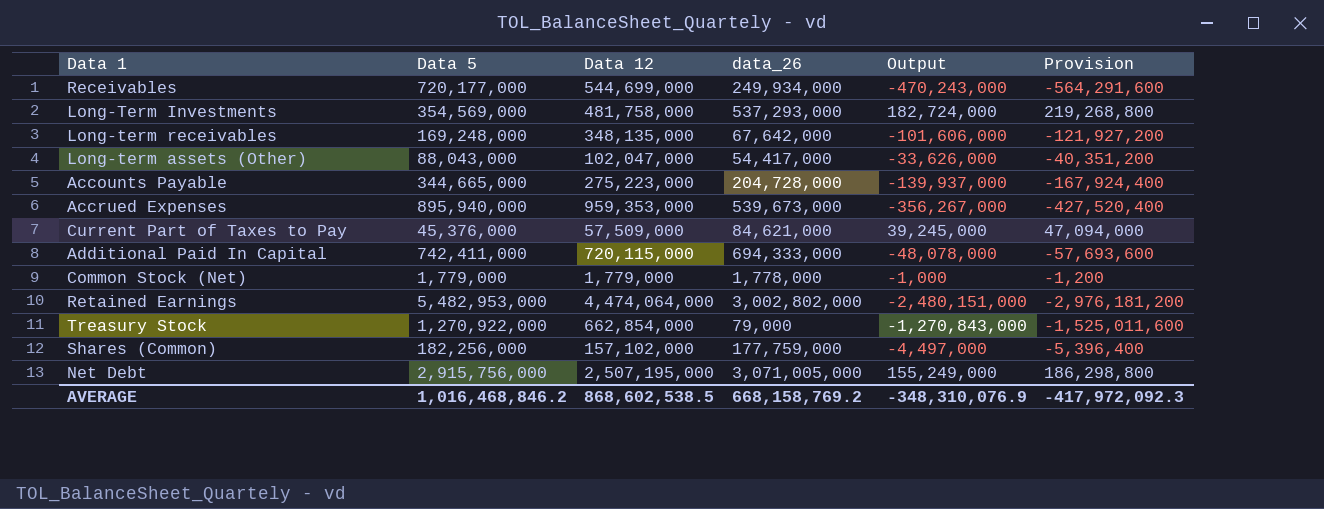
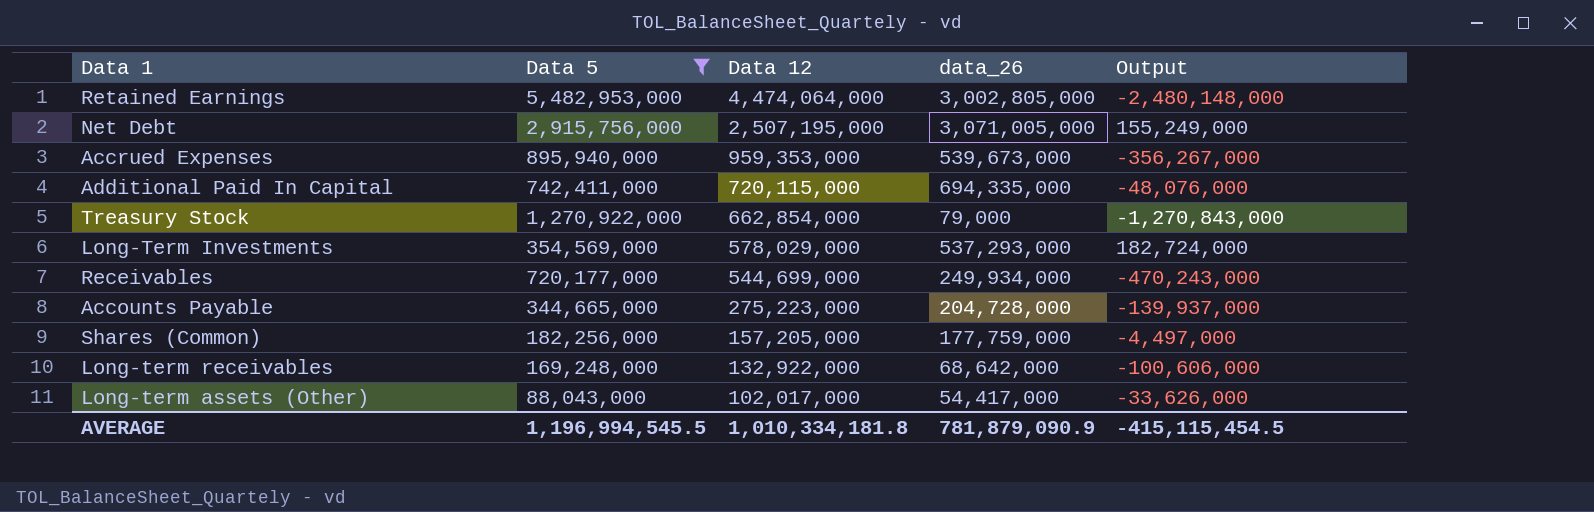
filter: none -> Data 5 >= 88,043,000
row order: none -> Data 12 descending
column Provision | formula: [Output] * 1.2 -> none
Retained Earnings | data_26: 3,002,802,000 -> 3,002,805,000
Retained Earnings | Output: -2,480,151,000 -> -2,480,148,000
Additional Paid In Capital | data_26: 694,333,000 -> 694,335,000
Additional Paid In Capital | Output: -48,078,000 -> -48,076,000
Long-Term Investments | Data 12: 481,758,000 -> 578,029,000
Shares (Common) | Data 12: 157,102,000 -> 157,205,000
Long-term receivables | Data 12: 348,135,000 -> 132,922,000
Long-term receivables | data_26: 67,642,000 -> 68,642,000
Long-term receivables | Output: -101,606,000 -> -100,606,000
Long-term assets (Other) | Data 12: 102,047,000 -> 102,017,000
AVERAGE | Data 5: 1,016,468,846.2 -> 1,196,994,545.5
AVERAGE | Data 12: 868,602,538.5 -> 1,010,334,181.8
AVERAGE | data_26: 668,158,769.2 -> 781,879,090.9
AVERAGE | Output: -348,310,076.9 -> -415,115,454.5

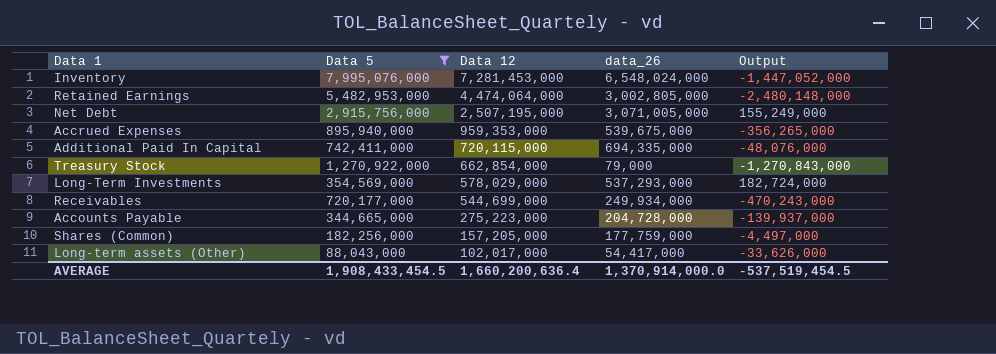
row Long-term receivables: 169,248,000 | 132,922,000 | 68,642,000 | -100,606,000 -> none
row Inventory: none -> 7,995,076,000 | 7,281,453,000 | 6,548,024,000 | -1,447,052,000
Accrued Expenses | data_26: 539,673,000 -> 539,675,000
Accrued Expenses | Output: -356,267,000 -> -356,265,000
AVERAGE | Data 5: 1,196,994,545.5 -> 1,908,433,454.5
AVERAGE | Data 12: 1,010,334,181.8 -> 1,660,200,636.4
AVERAGE | data_26: 781,879,090.9 -> 1,370,914,000.0
AVERAGE | Output: -415,115,454.5 -> -537,519,454.5

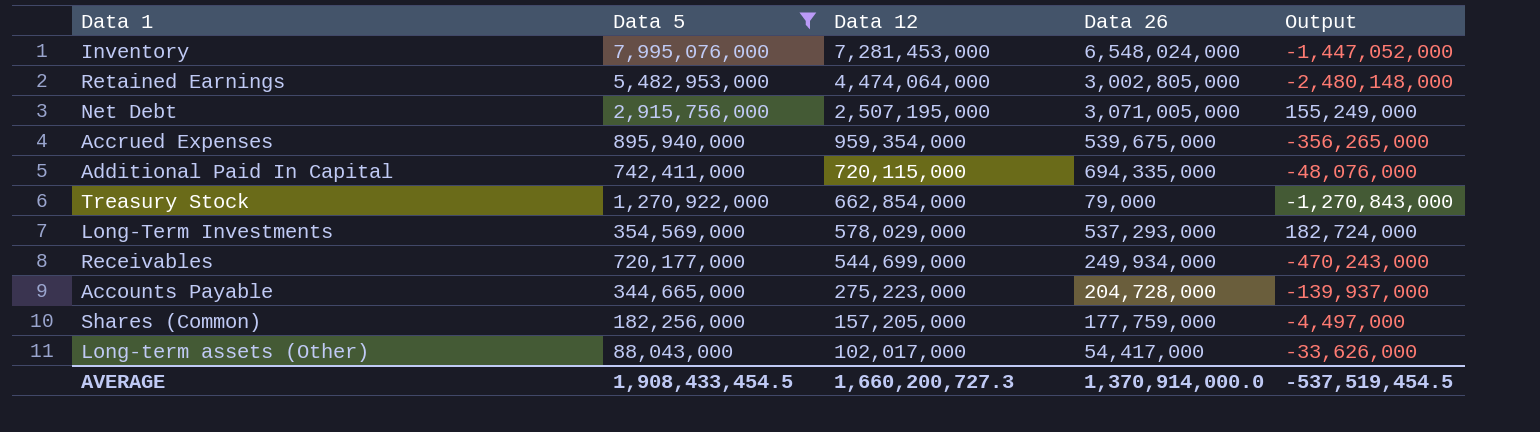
column name: data_26 -> Data 26
Accrued Expenses | Data 12: 959,353,000 -> 959,354,000
AVERAGE | Data 12: 1,660,200,636.4 -> 1,660,200,727.3

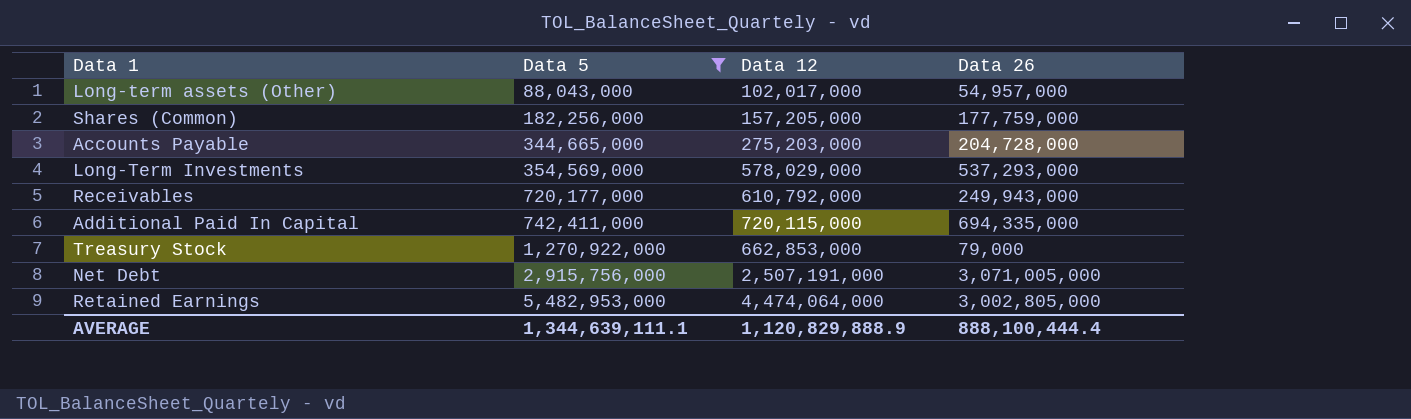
row order: Data 12 descending -> Data 5 ascending
column Output | formula: [Data 26] - [Data 5] -> none
row Inventory: 7,995,076,000 | 7,281,453,000 | 6,548,024,000 | -1,447,052,000 -> none
row Accrued Expenses: 895,940,000 | 959,354,000 | 539,675,000 | -356,265,000 -> none
Long-term assets (Other) | Data 26: 54,417,000 -> 54,957,000
Accounts Payable | Data 12: 275,223,000 -> 275,203,000
Receivables | Data 12: 544,699,000 -> 610,792,000
Receivables | Data 26: 249,934,000 -> 249,943,000
Treasury Stock | Data 12: 662,854,000 -> 662,853,000
Net Debt | Data 12: 2,507,195,000 -> 2,507,191,000
AVERAGE | Data 5: 1,908,433,454.5 -> 1,344,639,111.1
AVERAGE | Data 12: 1,660,200,727.3 -> 1,120,829,888.9
AVERAGE | Data 26: 1,370,914,000.0 -> 888,100,444.4

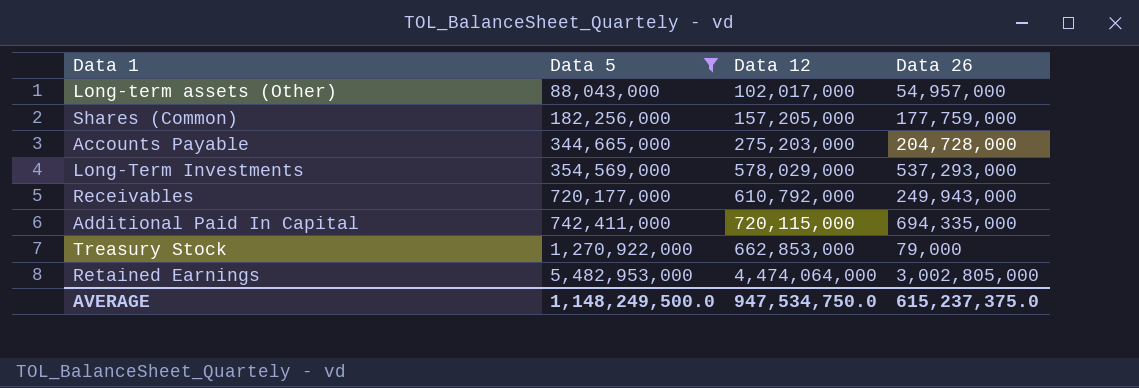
row Net Debt: 2,915,756,000 | 2,507,191,000 | 3,071,005,000 -> none
AVERAGE | Data 5: 1,344,639,111.1 -> 1,148,249,500.0
AVERAGE | Data 12: 1,120,829,888.9 -> 947,534,750.0
AVERAGE | Data 26: 888,100,444.4 -> 615,237,375.0

